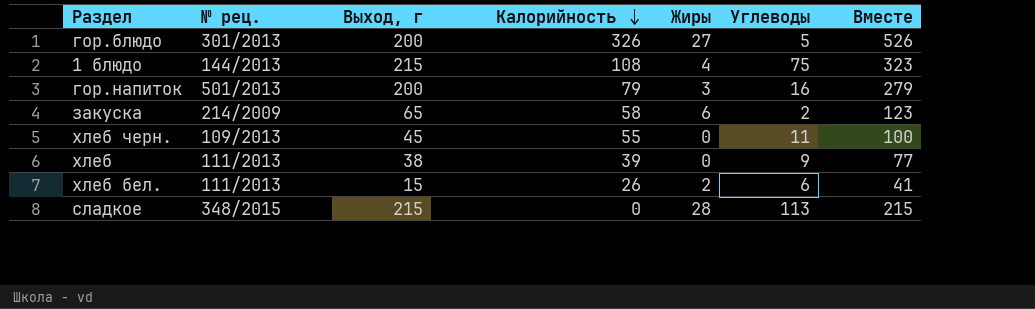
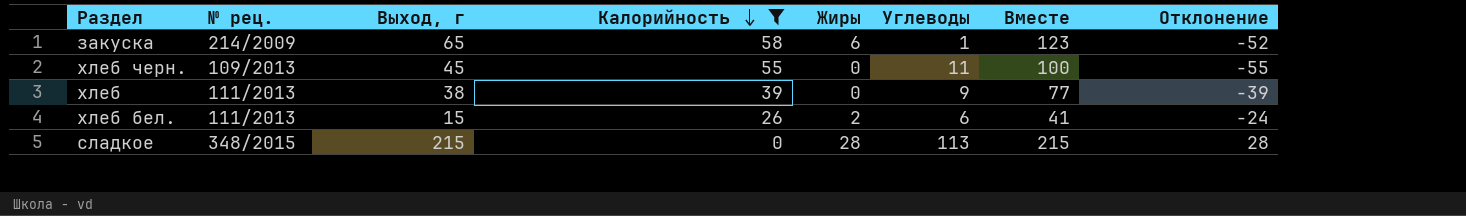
filter: none -> Калорийность <= 58
column Отклонение | formula: none -> [Жиры] - [Калорийность]
закуска | Углеводы: 2 -> 1

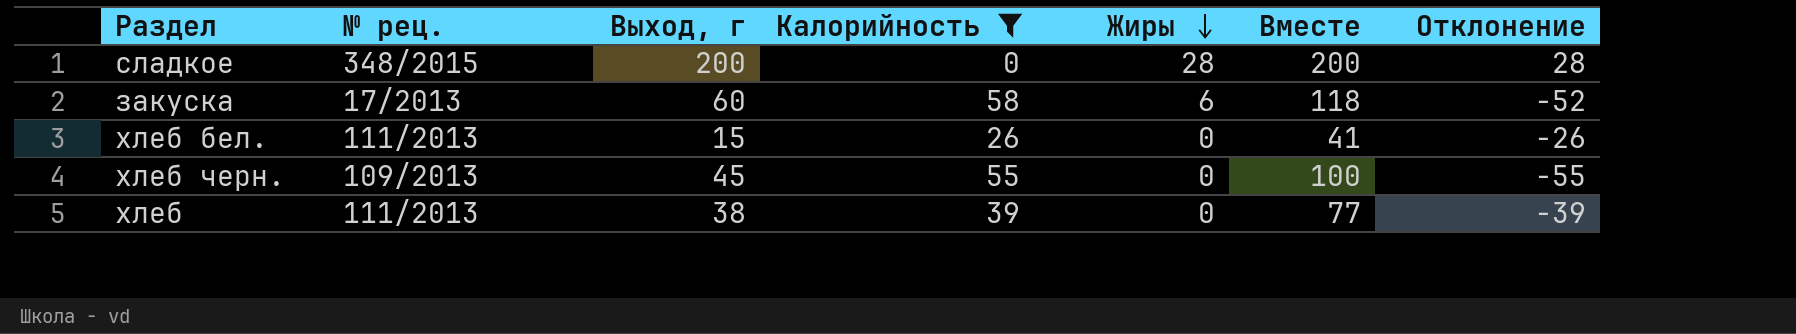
row order: Калорийность descending -> Жиры descending
column Углеводы | position: 6 -> none
сладкое | Выход, г: 215 -> 200
сладкое | Вместе: 215 -> 200
закуска | № рец.: 214/2009 -> 17/2013
закуска | Выход, г: 65 -> 60
закуска | Вместе: 123 -> 118
хлеб бел. | Жиры: 2 -> 0
хлеб бел. | Отклонение: -24 -> -26

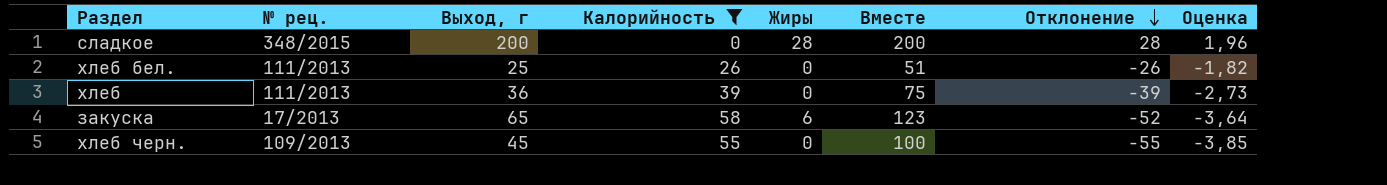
row order: Жиры descending -> Отклонение descending
column Оценка | formula: none -> [Отклонение] * 0,07
хлеб бел. | Выход, г: 15 -> 25
хлеб бел. | Вместе: 41 -> 51
хлеб | Выход, г: 38 -> 36
хлеб | Вместе: 77 -> 75
закуска | Выход, г: 60 -> 65
закуска | Вместе: 118 -> 123

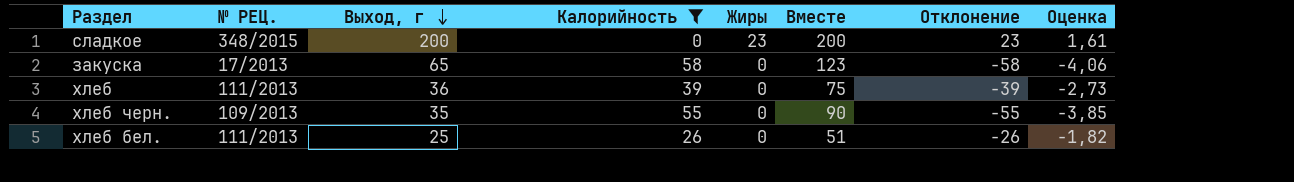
row order: Отклонение descending -> Выход, г descending
column name: № рец. -> № РЕЦ.
сладкое | Жиры: 28 -> 23
сладкое | Отклонение: 28 -> 23
сладкое | Оценка: 1,96 -> 1,61
закуска | Жиры: 6 -> 0
закуска | Отклонение: -52 -> -58
закуска | Оценка: -3,64 -> -4,06
хлеб черн. | Выход, г: 45 -> 35
хлеб черн. | Вместе: 100 -> 90

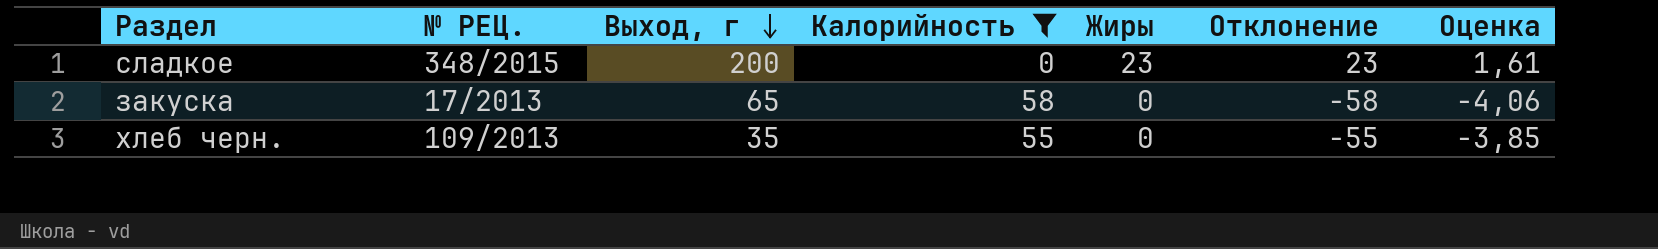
column Вместе | formula: [Выход, г] + [Калорийность] -> none
row хлеб: 111/2013 | 36 | 39 | 0 | 75 | -39 | -2,73 -> none
row хлеб бел.: 111/2013 | 25 | 26 | 0 | 51 | -26 | -1,82 -> none

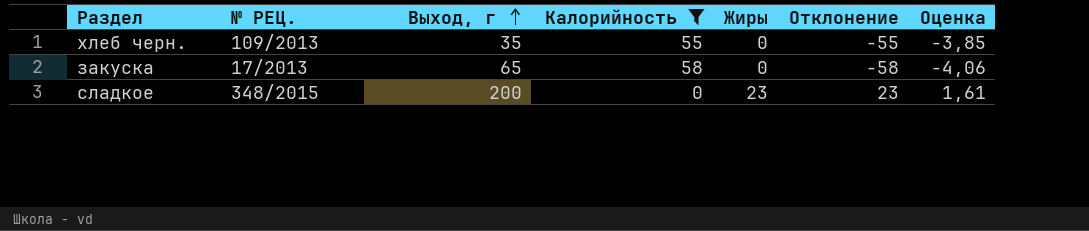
row order: Выход, г descending -> Выход, г ascending

